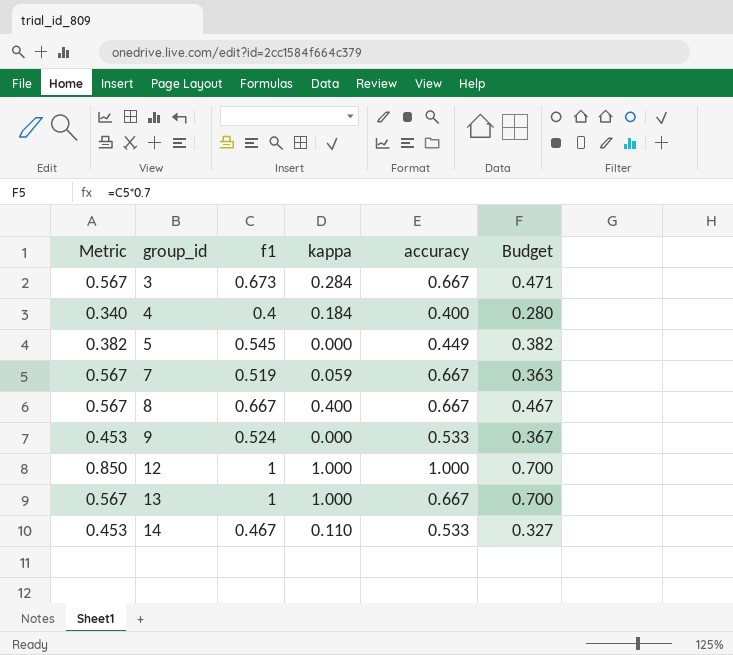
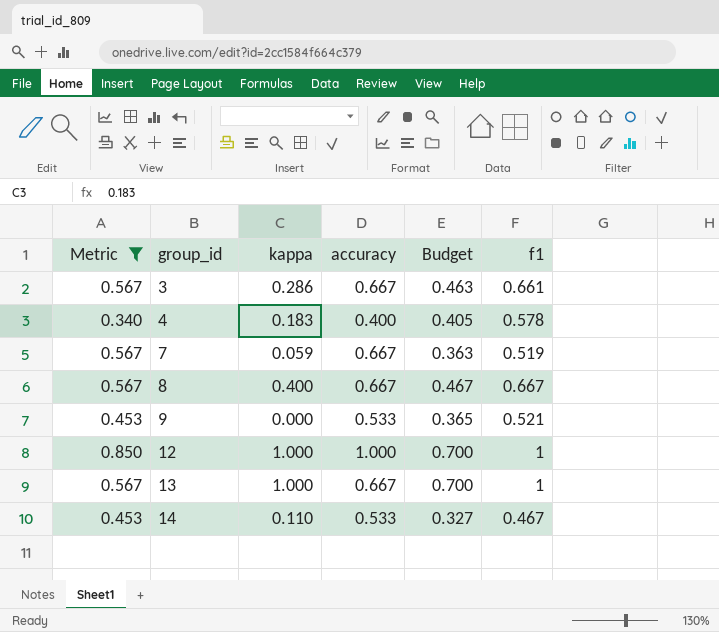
filter: none -> Metric != 0.382
column f1 | position: 3 -> 6
3 | kappa: 0.284 -> 0.286
3 | Budget: 0.471 -> 0.463
3 | f1: 0.673 -> 0.661
4 | kappa: 0.184 -> 0.183
4 | Budget: 0.280 -> 0.405
4 | f1: 0.4 -> 0.578
9 | Budget: 0.367 -> 0.365
9 | f1: 0.524 -> 0.521

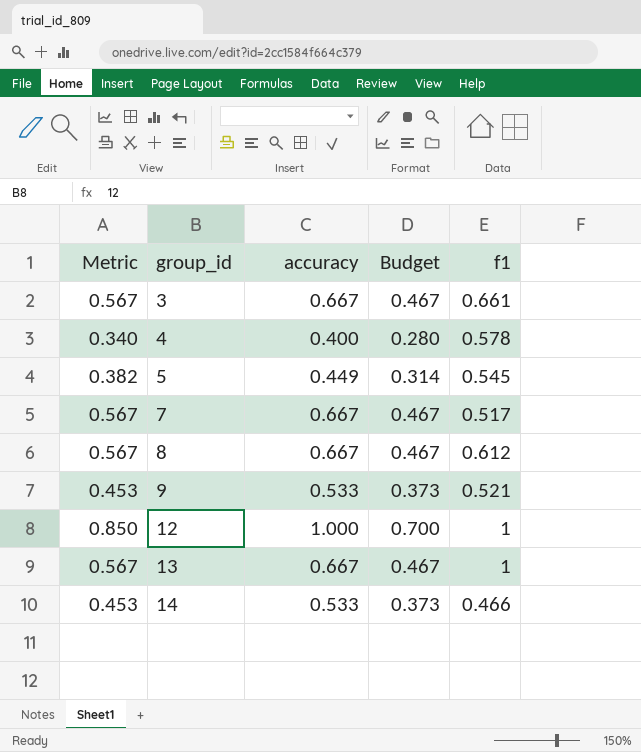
filter: Metric != 0.382 -> none
column kappa | position: 3 -> none
column Budget | formula: [f1] * 0.7 -> [accuracy] * 0.7
7 | f1: 0.519 -> 0.517
8 | f1: 0.667 -> 0.612
14 | f1: 0.467 -> 0.466

